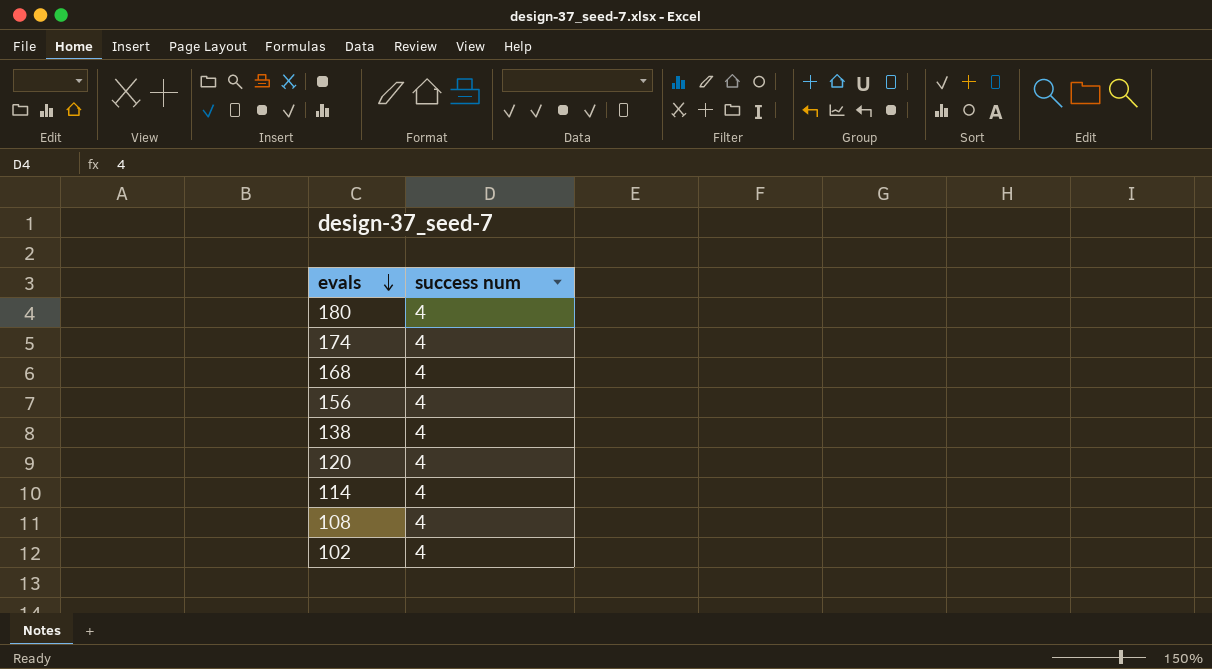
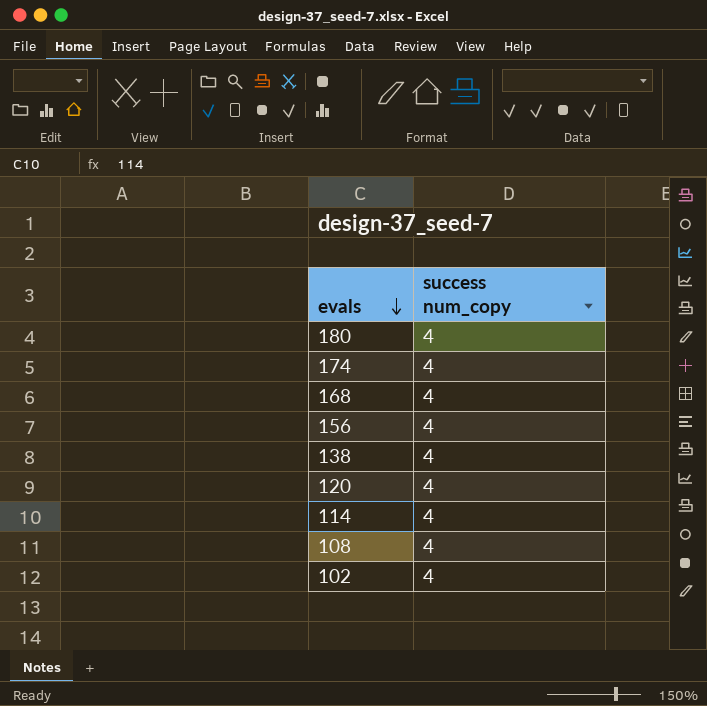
column name: success num -> success num_copy

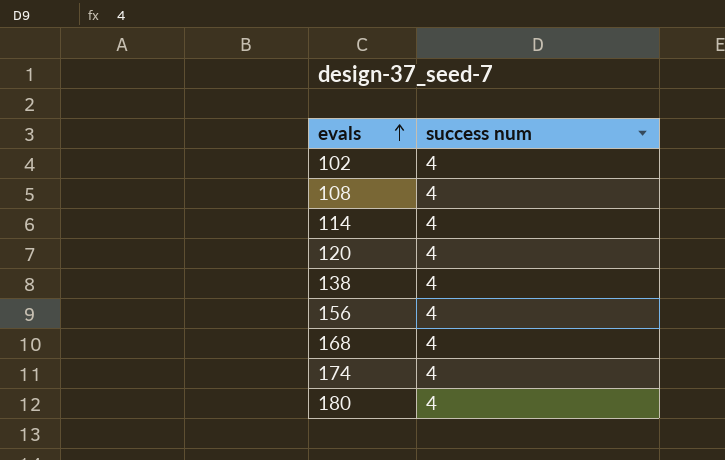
row order: evals descending -> evals ascending
column name: success num_copy -> success num

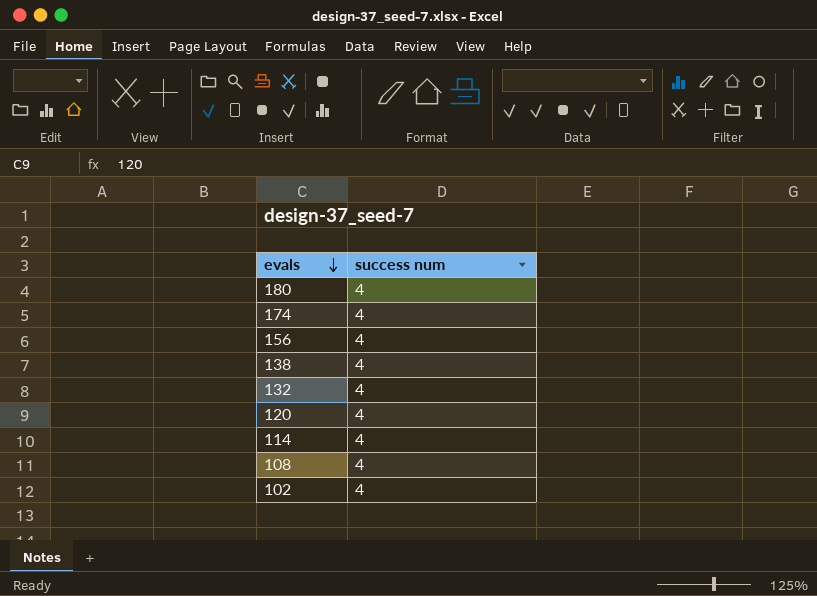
row order: evals ascending -> evals descending
row 168: 4 -> none
row 132: none -> 4

